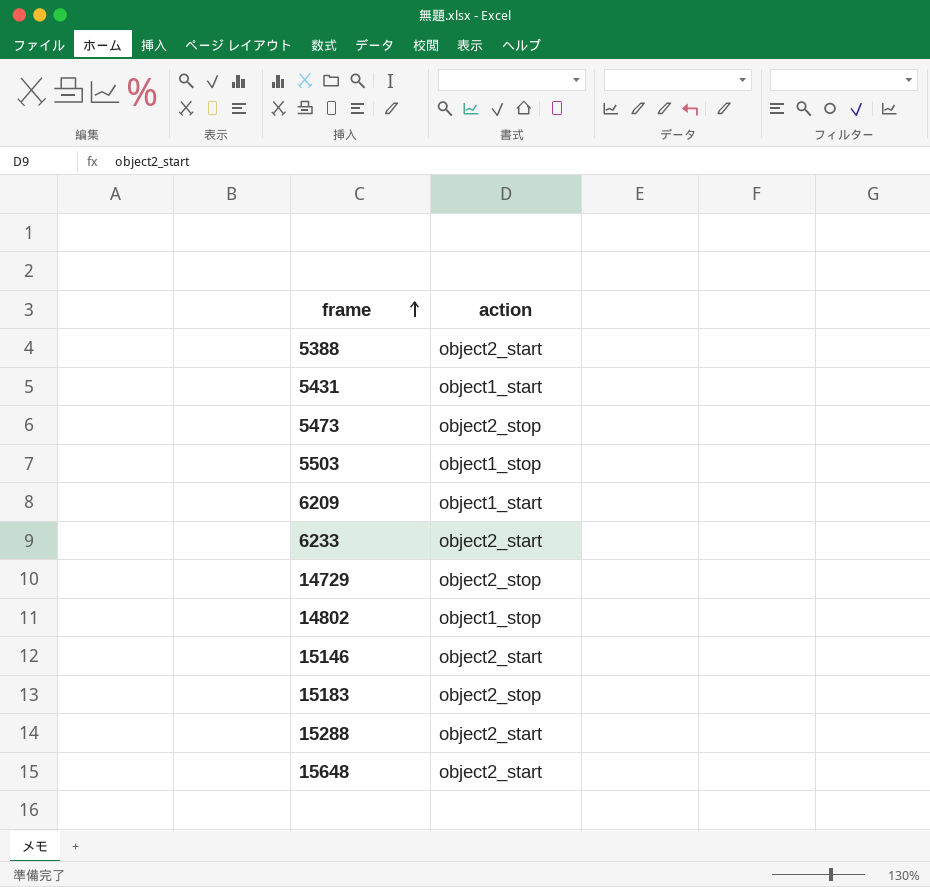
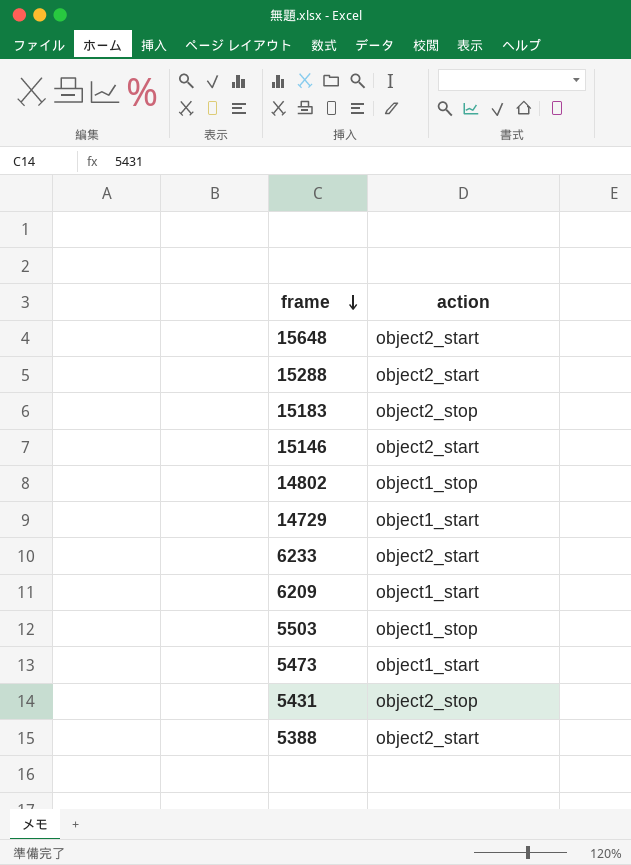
row order: frame ascending -> frame descending
14729 | action: object2_stop -> object1_start
5473 | action: object2_stop -> object1_start
5431 | action: object1_start -> object2_stop

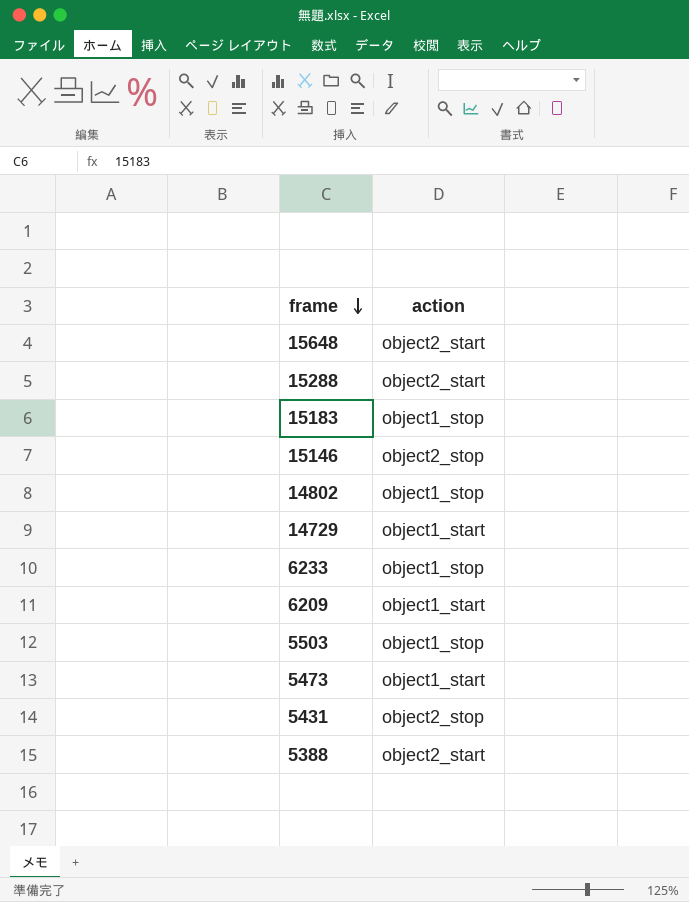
15183 | action: object2_stop -> object1_stop
15146 | action: object2_start -> object2_stop
6233 | action: object2_start -> object1_stop

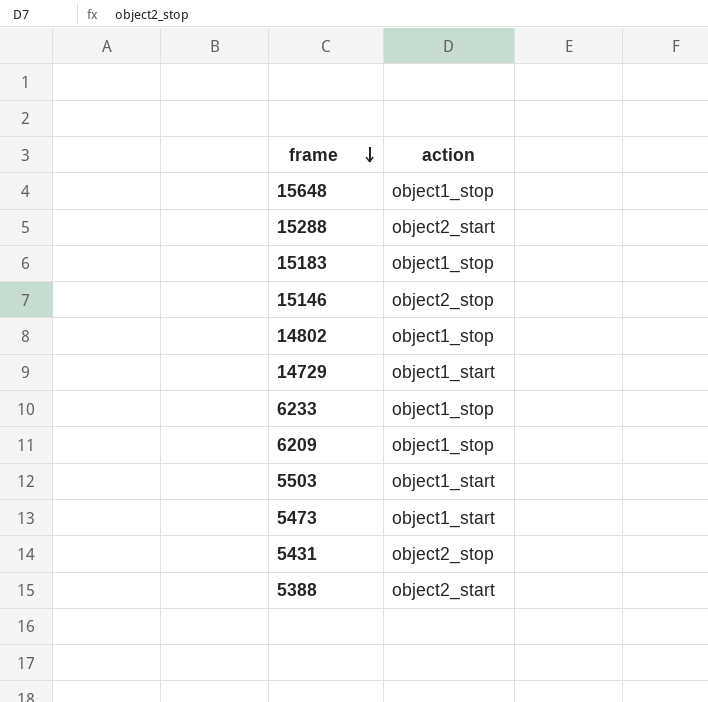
15648 | action: object2_start -> object1_stop
6209 | action: object1_start -> object1_stop
5503 | action: object1_stop -> object1_start

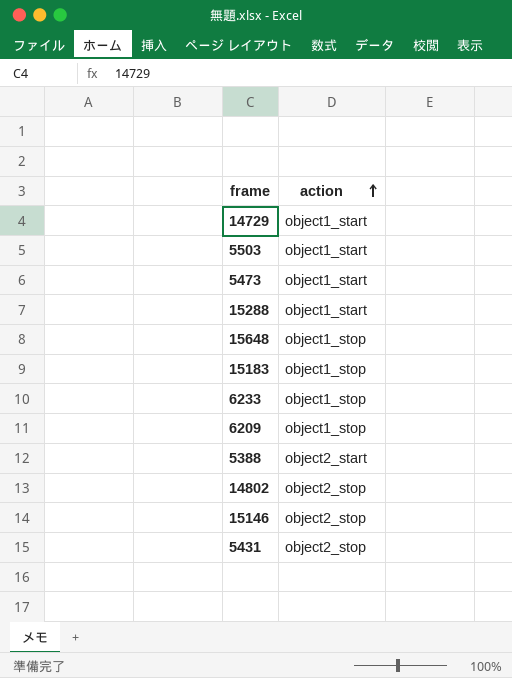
row order: frame descending -> action ascending
15288 | action: object2_start -> object1_start
14802 | action: object1_stop -> object2_stop

